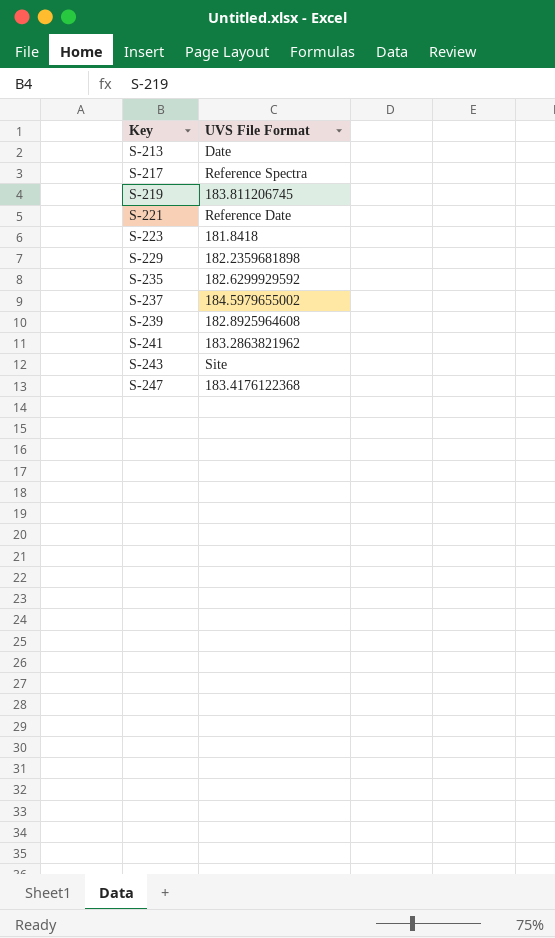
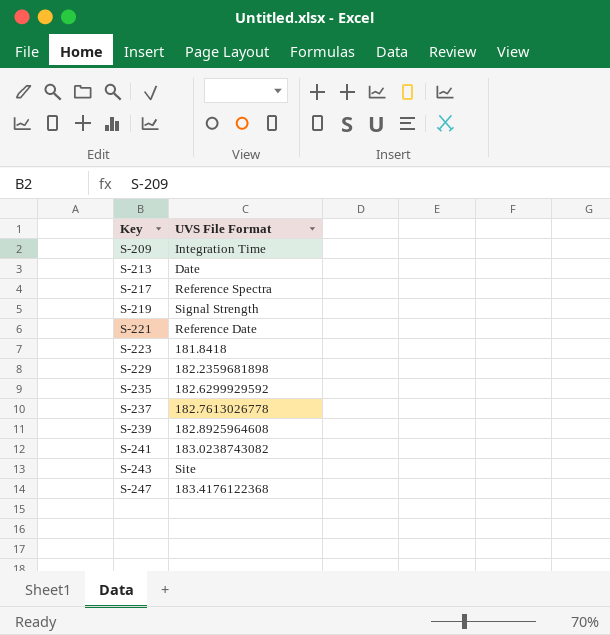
row S-209: none -> Integration Time
S-219 | UVS File Format: 183.811206745 -> Signal Strength
S-237 | UVS File Format: 184.5979655002 -> 182.7613026778
S-241 | UVS File Format: 183.2863821962 -> 183.0238743082

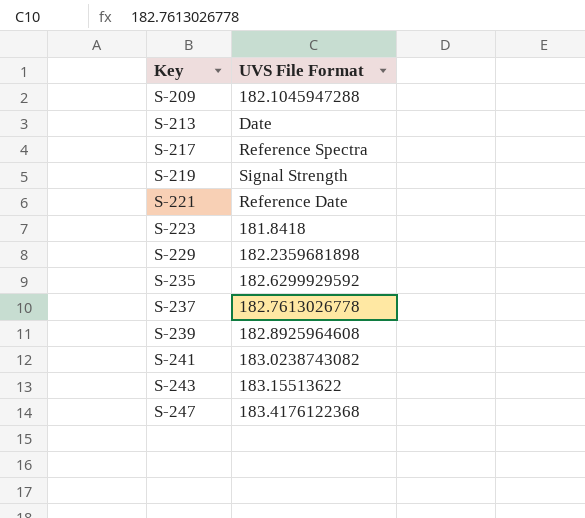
S-209 | UVS File Format: Integration Time -> 182.1045947288
S-243 | UVS File Format: Site -> 183.15513622

